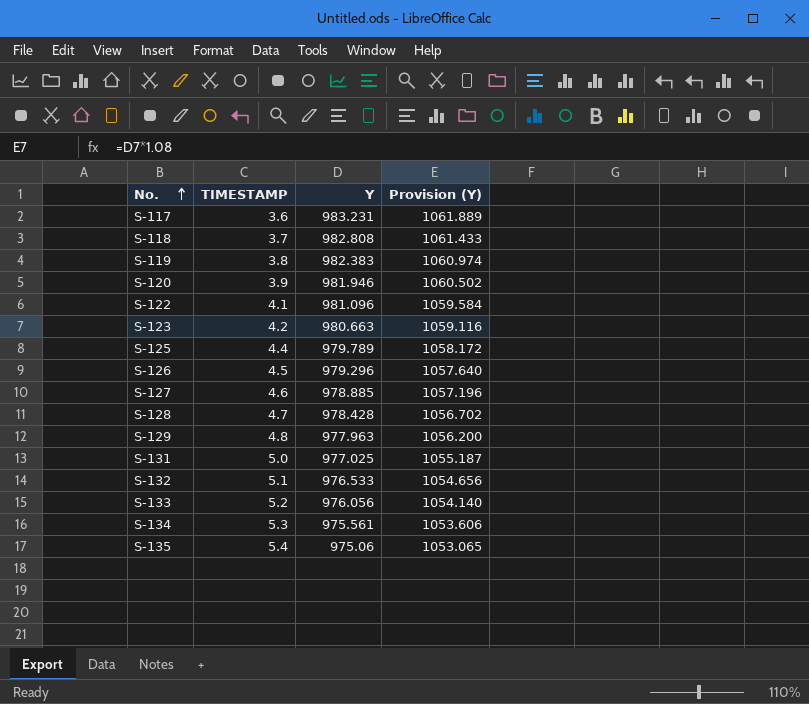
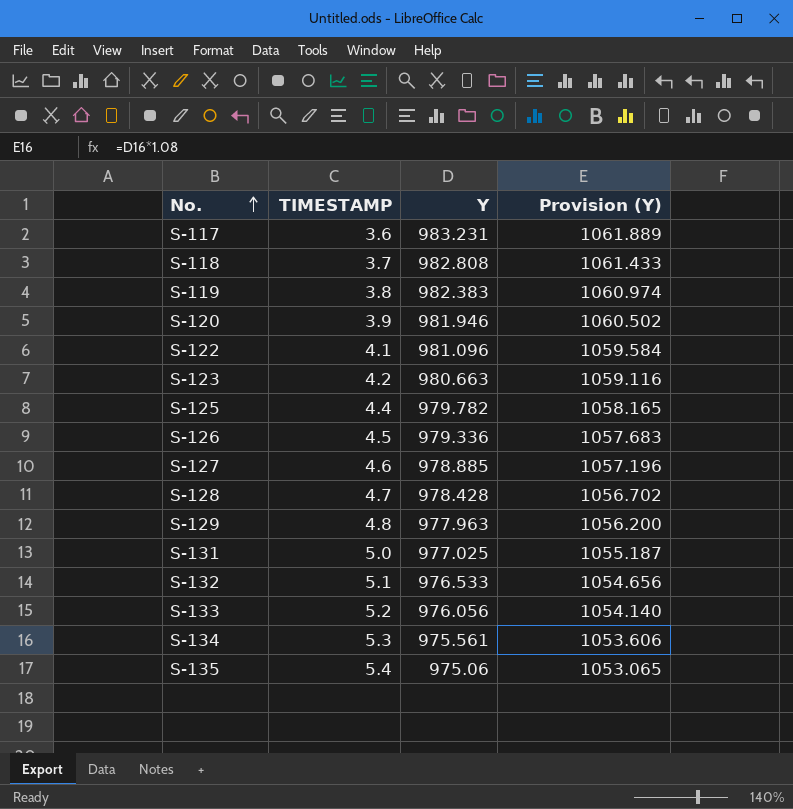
S-125 | Y: 979.789 -> 979.782
S-125 | Provision (Y): 1058.172 -> 1058.165
S-126 | Y: 979.296 -> 979.336
S-126 | Provision (Y): 1057.640 -> 1057.683

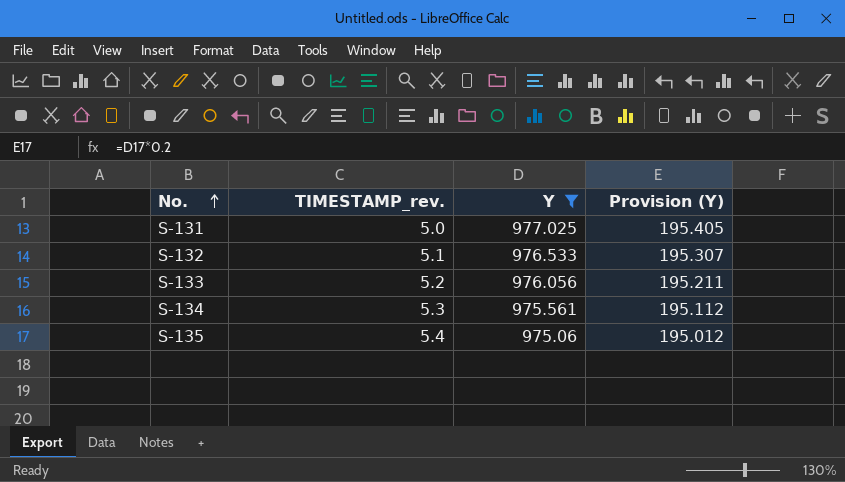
filter: none -> Y <= 977.025
column name: TIMESTAMP -> TIMESTAMP_rev.
column Provision (Y) | formula: [Y] * 1.08 -> [Y] * 0.2

